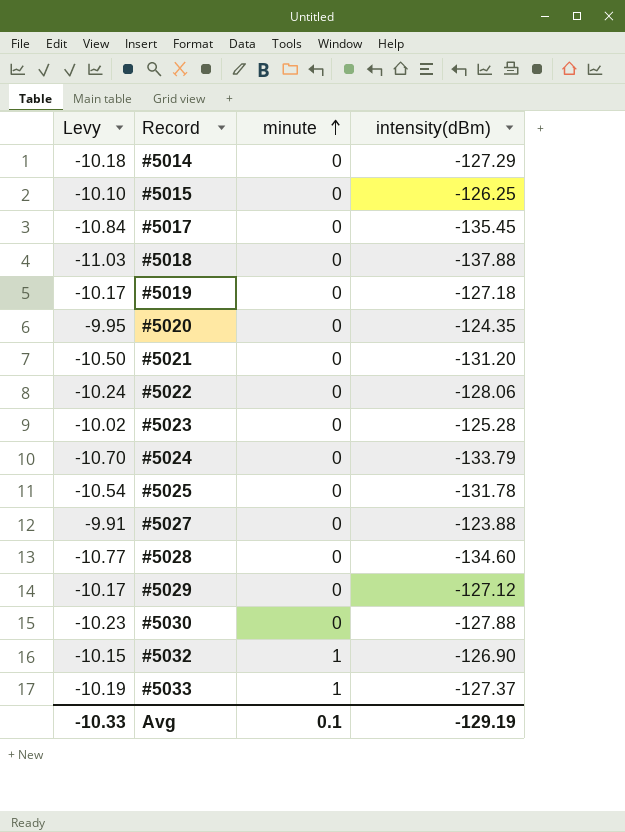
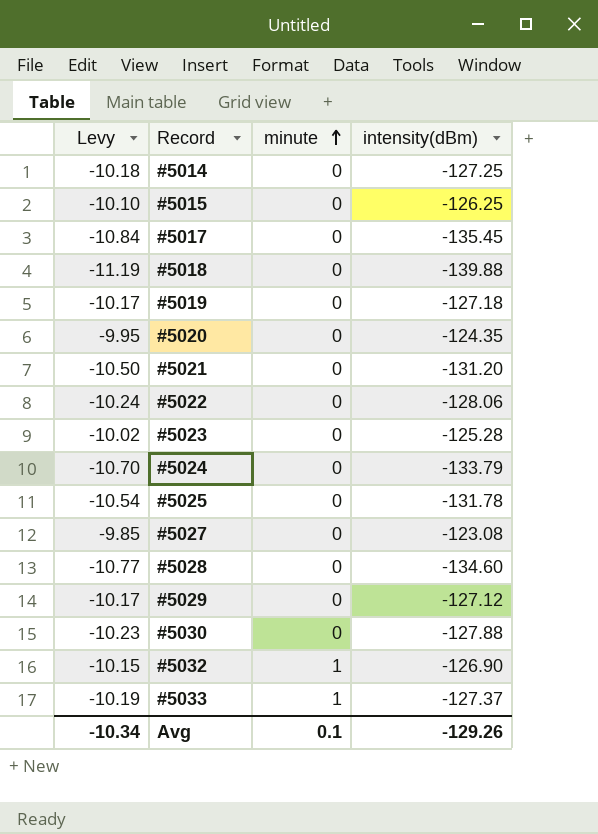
#5014 | intensity(dBm): -127.29 -> -127.25
#5018 | Levy: -11.03 -> -11.19
#5018 | intensity(dBm): -137.88 -> -139.88
#5027 | Levy: -9.91 -> -9.85
#5027 | intensity(dBm): -123.88 -> -123.08
Avg | Levy: -10.33 -> -10.34
Avg | intensity(dBm): -129.19 -> -129.26

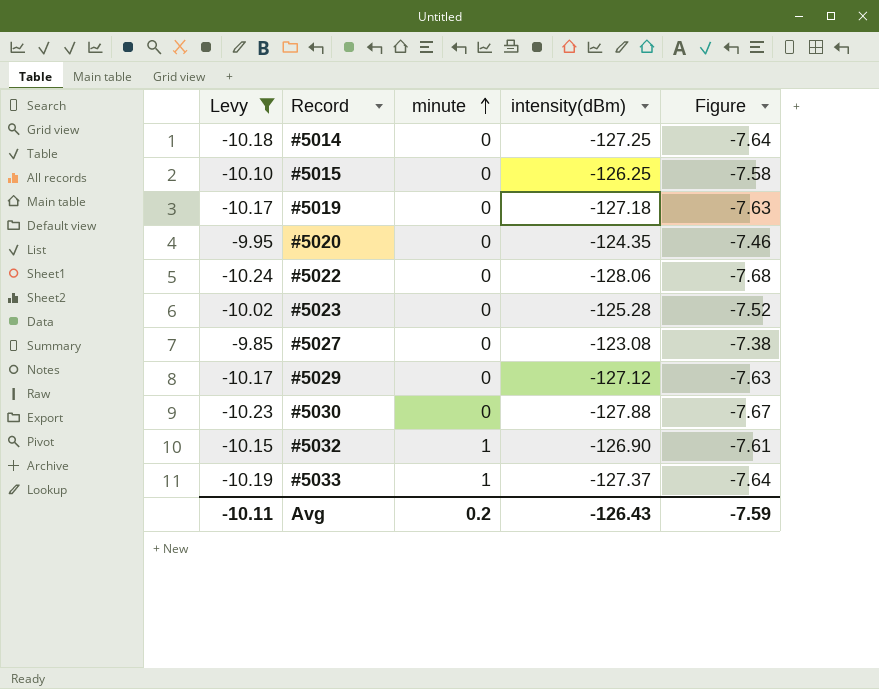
filter: none -> Levy >= -10.24
column Figure | formula: none -> [intensity(dBm)] * 0.06
Avg | Levy: -10.34 -> -10.11
Avg | minute: 0.1 -> 0.2
Avg | intensity(dBm): -129.26 -> -126.43

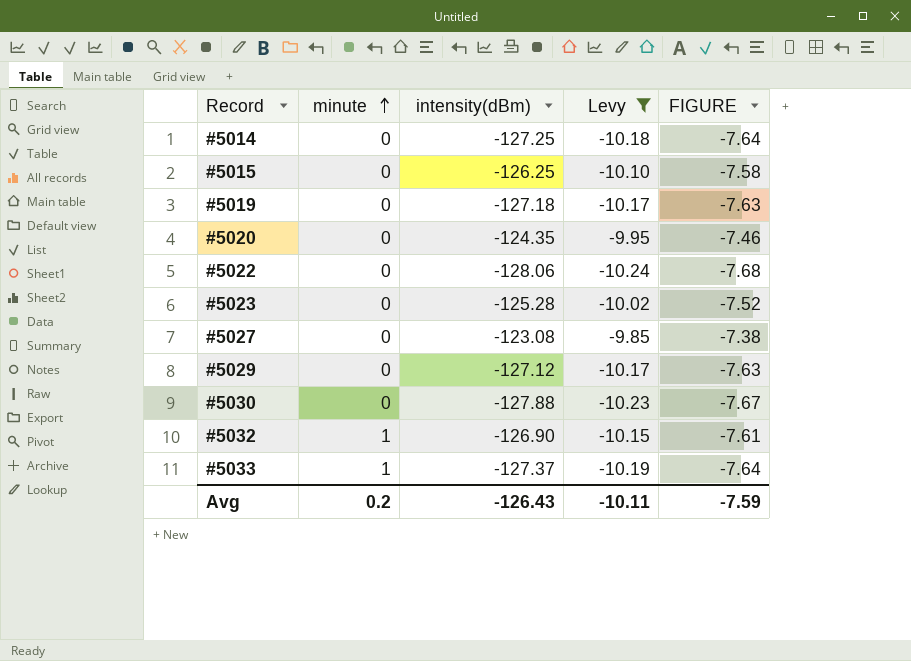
column Levy | position: 1 -> 4
column name: Figure -> FIGURE

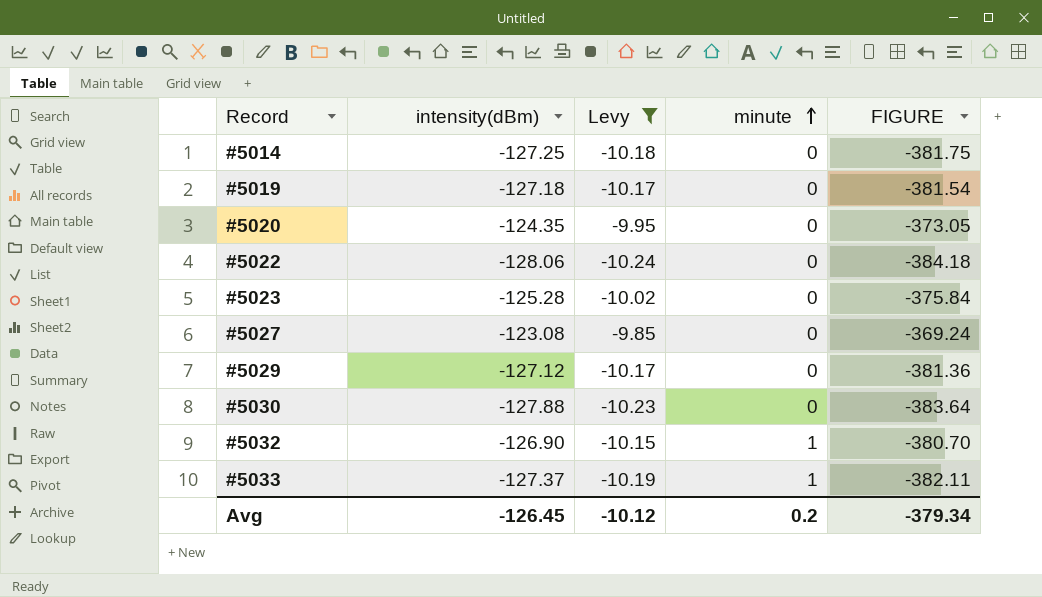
column minute | position: 2 -> 4
column FIGURE | formula: [intensity(dBm)] * 0.06 -> [intensity(dBm)] * 3
row #5015: 0 | -126.25 | -10.10 | -7.58 -> none
Avg | intensity(dBm): -126.43 -> -126.45
Avg | Levy: -10.11 -> -10.12
Avg | FIGURE: -7.59 -> -379.34

